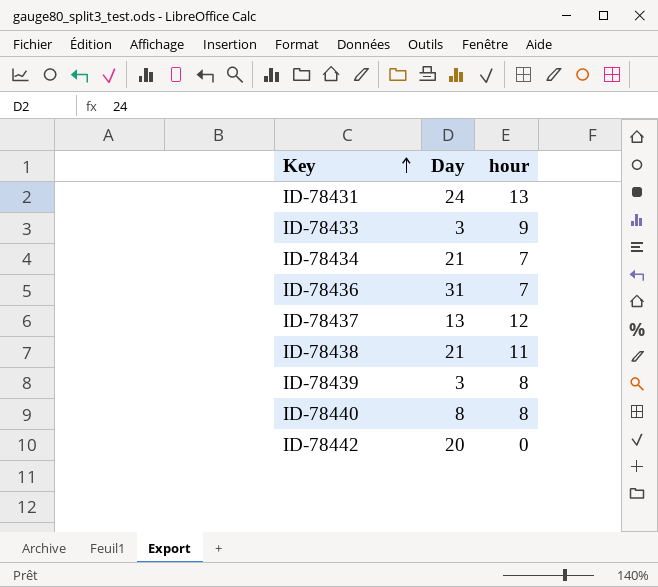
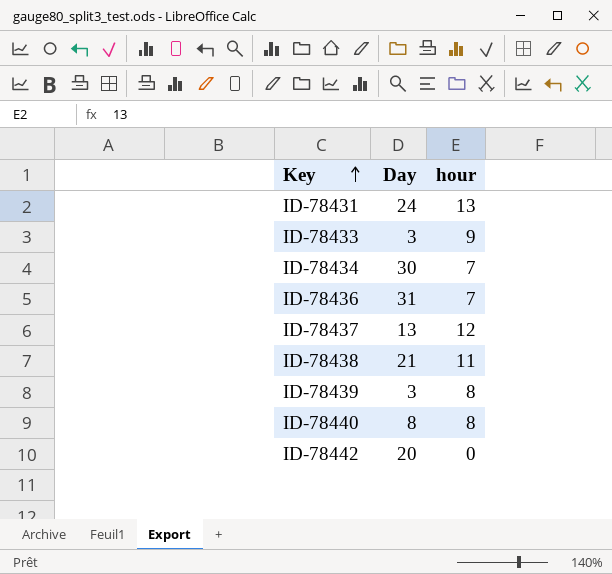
ID-78434 | Day: 21 -> 30

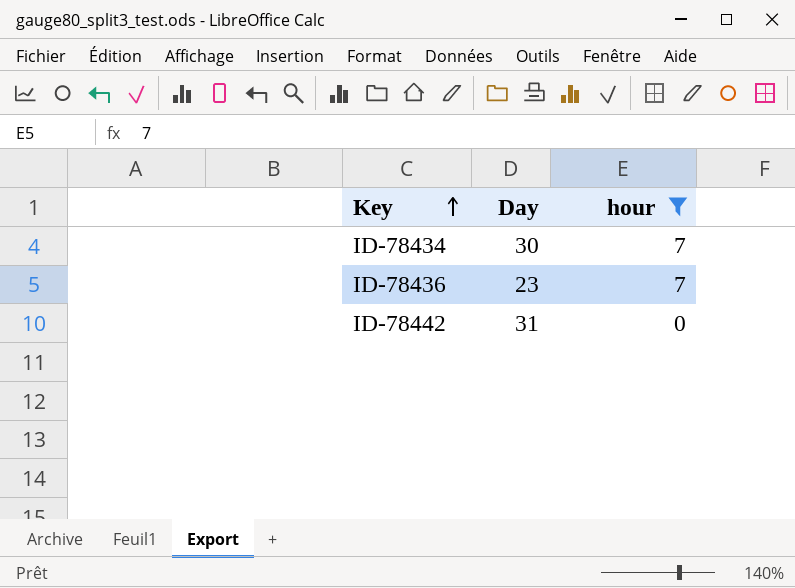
filter: none -> hour <= 7
ID-78436 | Day: 31 -> 23
ID-78442 | Day: 20 -> 31

